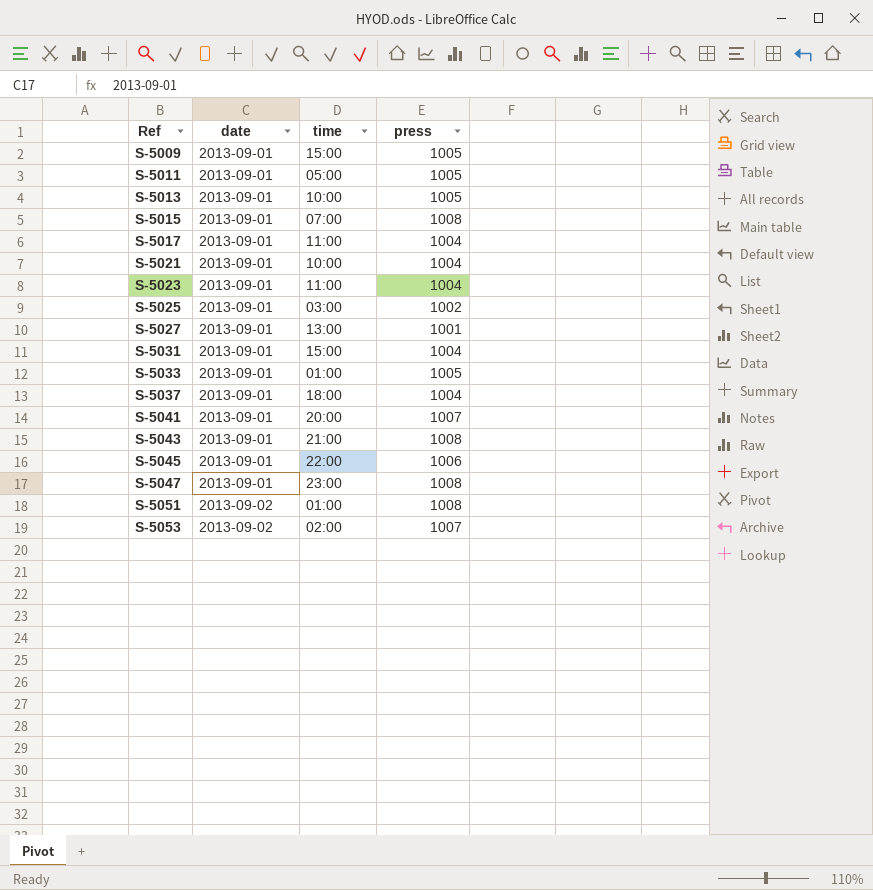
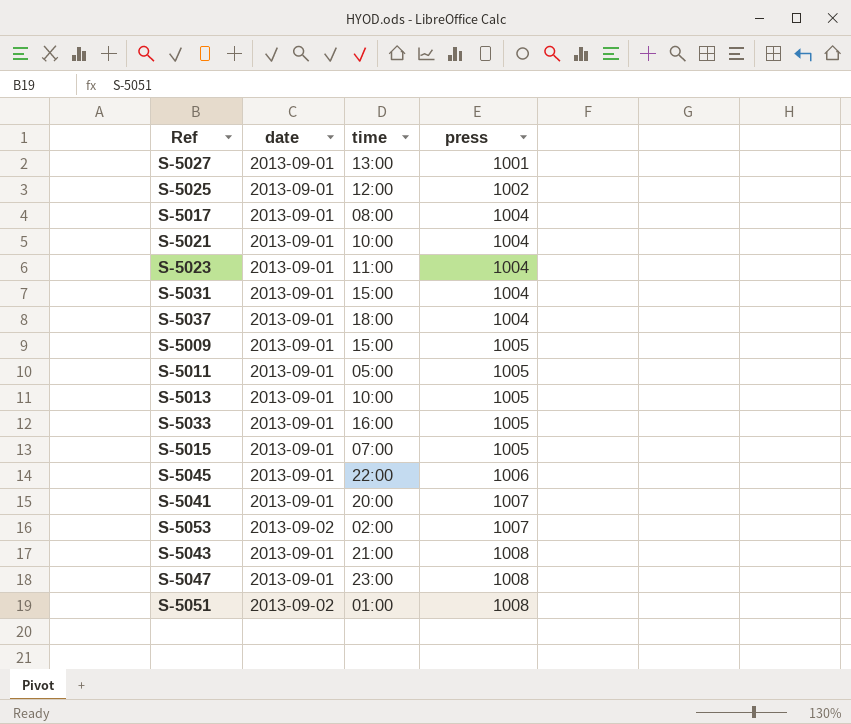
row order: Ref ascending -> press ascending
S-5025 | time: 03:00 -> 12:00
S-5017 | time: 11:00 -> 08:00
S-5033 | time: 01:00 -> 16:00
S-5015 | press: 1008 -> 1005

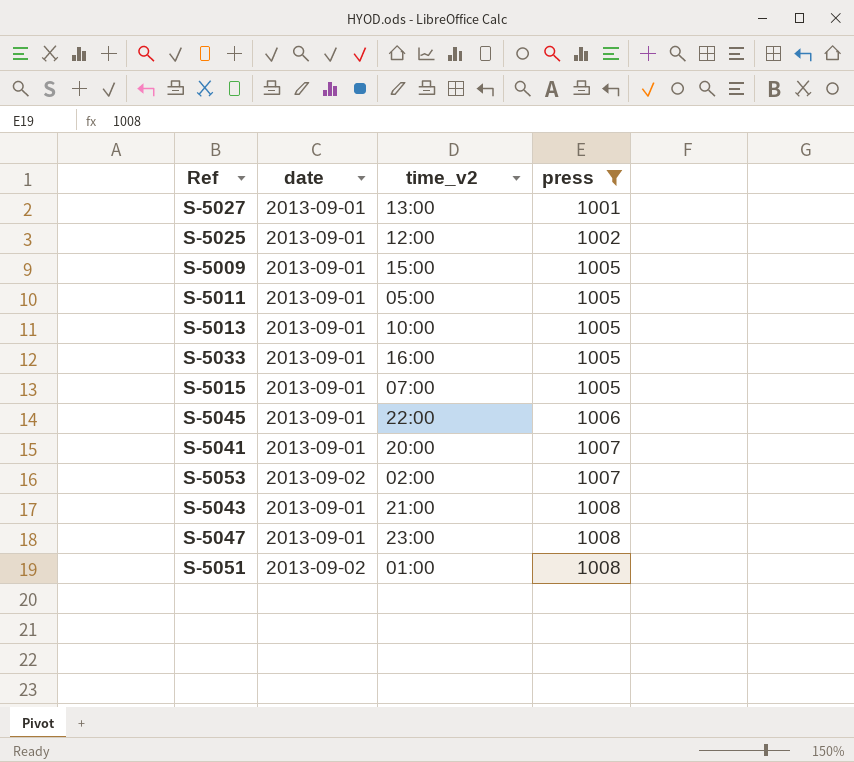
filter: none -> press != 1004
column name: time -> time_v2

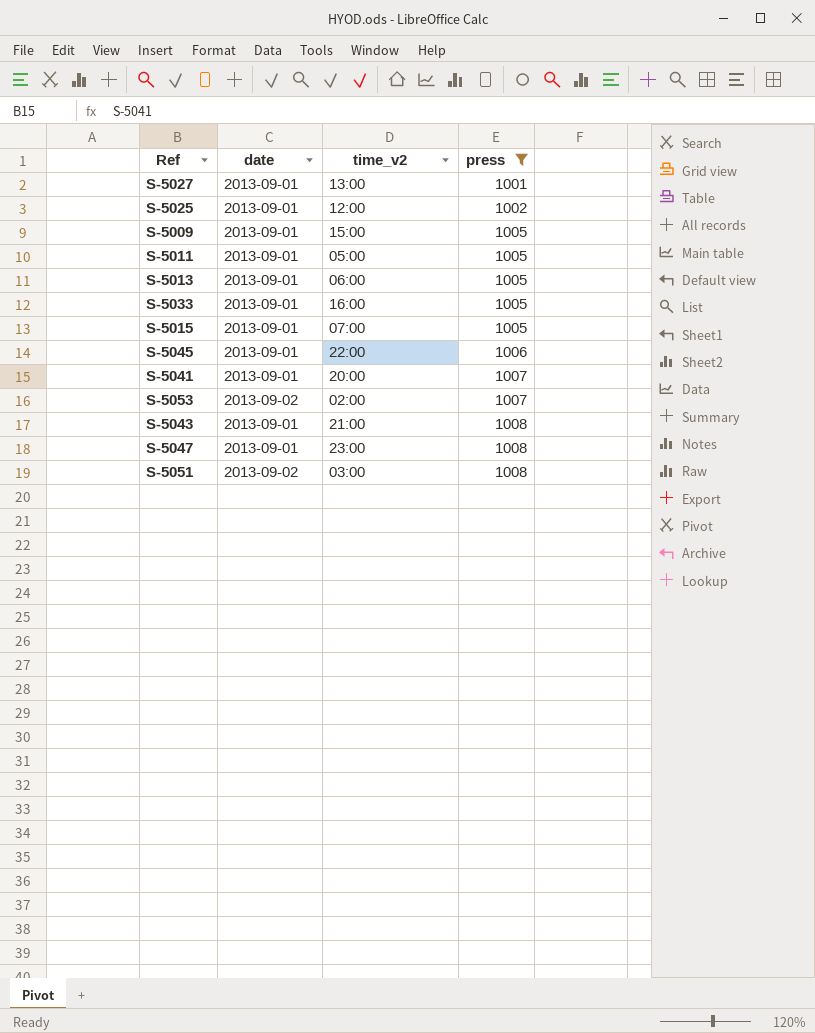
S-5013 | time_v2: 10:00 -> 06:00
S-5051 | time_v2: 01:00 -> 03:00

